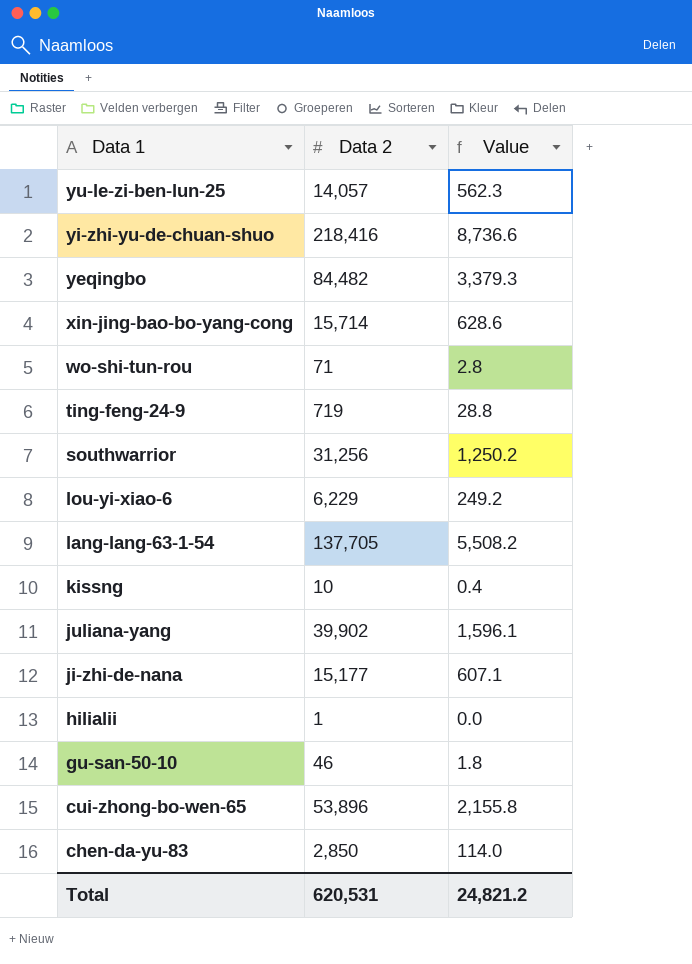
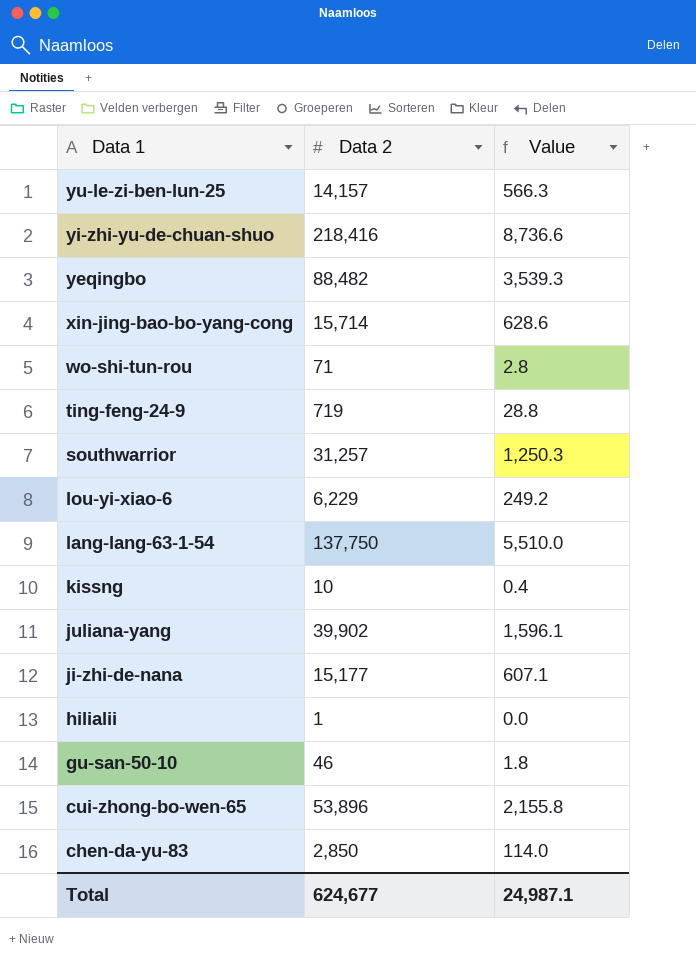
yu-le-zi-ben-lun-25 | Data 2: 14,057 -> 14,157
yu-le-zi-ben-lun-25 | Value: 562.3 -> 566.3
yeqingbo | Data 2: 84,482 -> 88,482
yeqingbo | Value: 3,379.3 -> 3,539.3
southwarrior | Data 2: 31,256 -> 31,257
southwarrior | Value: 1,250.2 -> 1,250.3
lang-lang-63-1-54 | Data 2: 137,705 -> 137,750
lang-lang-63-1-54 | Value: 5,508.2 -> 5,510.0
Total | Data 2: 620,531 -> 624,677
Total | Value: 24,821.2 -> 24,987.1

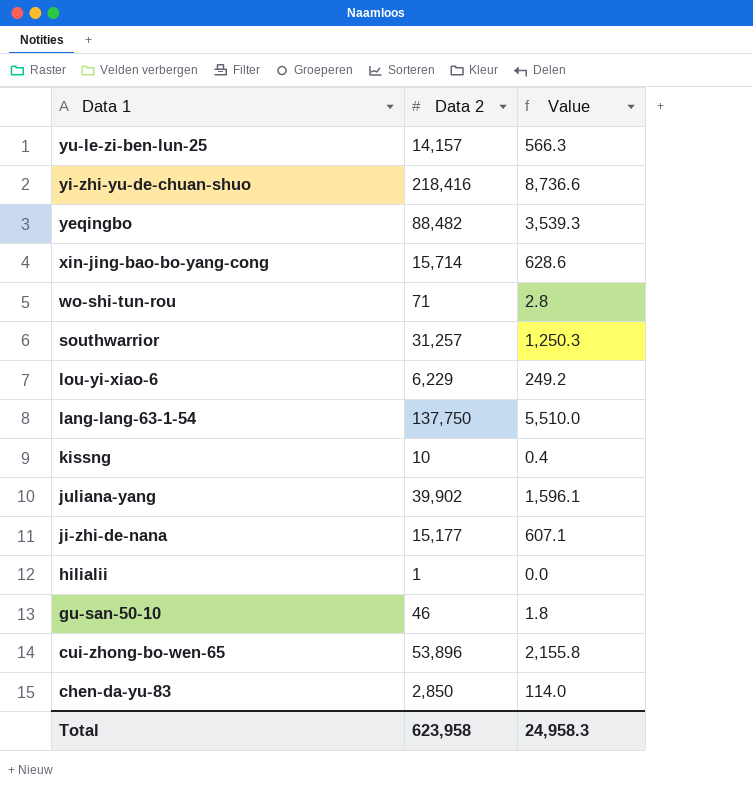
row ting-feng-24-9: 719 | 28.8 -> none
Total | Data 2: 624,677 -> 623,958
Total | Value: 24,987.1 -> 24,958.3

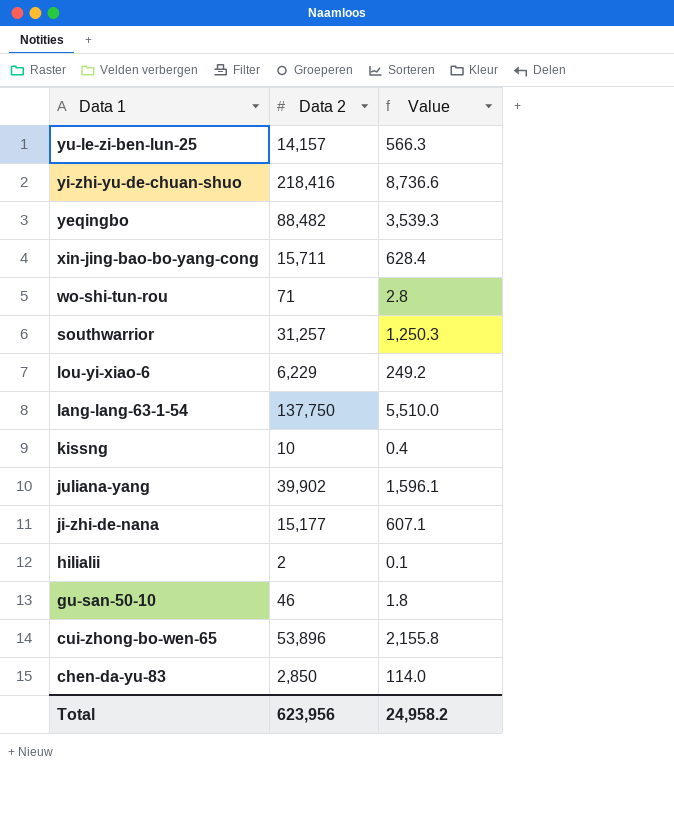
xin-jing-bao-bo-yang-cong | Data 2: 15,714 -> 15,711
xin-jing-bao-bo-yang-cong | Value: 628.6 -> 628.4
hilialii | Data 2: 1 -> 2
hilialii | Value: 0.0 -> 0.1
Total | Data 2: 623,958 -> 623,956
Total | Value: 24,958.3 -> 24,958.2

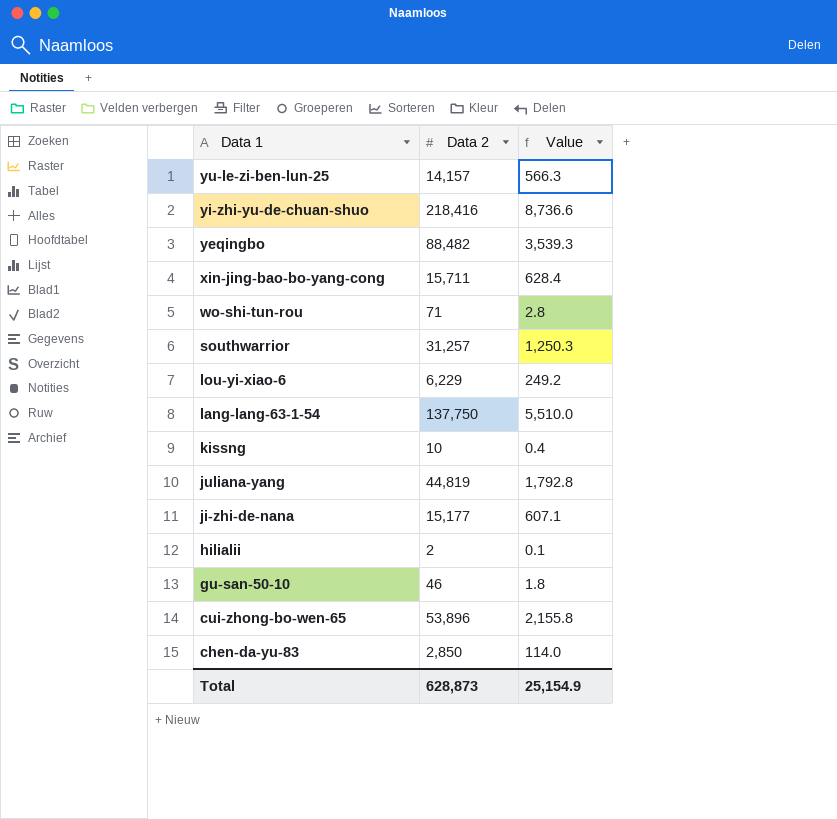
juliana-yang | Data 2: 39,902 -> 44,819
juliana-yang | Value: 1,596.1 -> 1,792.8
Total | Data 2: 623,956 -> 628,873
Total | Value: 24,958.2 -> 25,154.9

